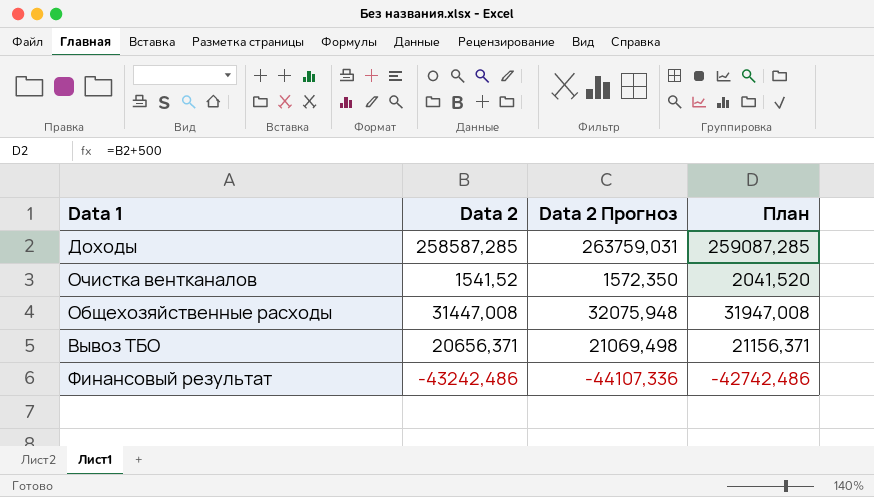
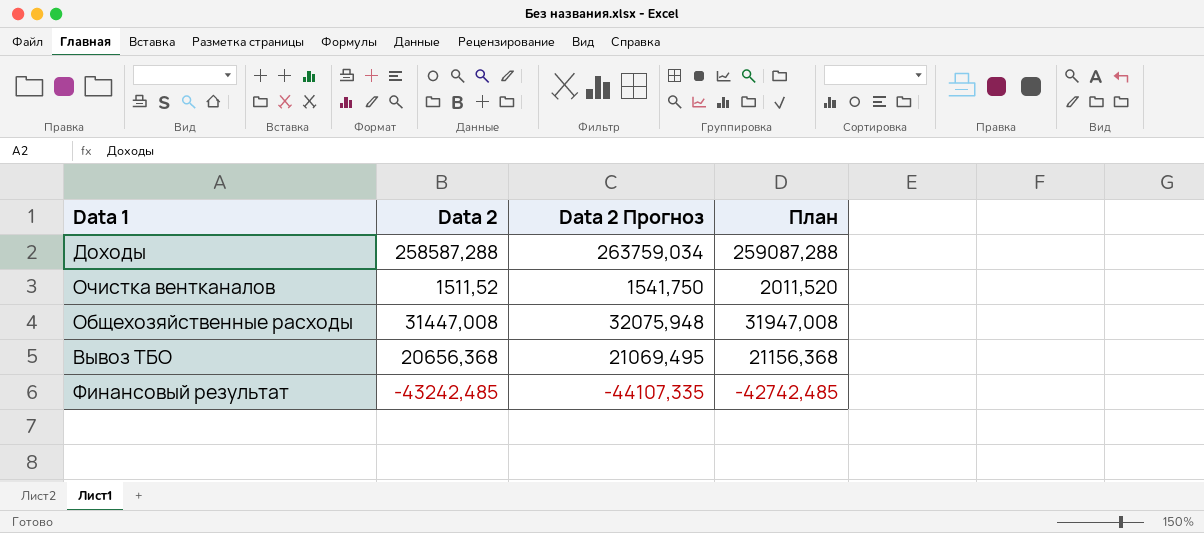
Доходы | Data 2: 258587,285 -> 258587,288
Доходы | Data 2 Прогноз: 263759,031 -> 263759,034
Доходы | План: 259087,285 -> 259087,288
Очистка вентканалов | Data 2: 1541,52 -> 1511,52
Очистка вентканалов | Data 2 Прогноз: 1572,350 -> 1541,750
Очистка вентканалов | План: 2041,520 -> 2011,520
Вывоз ТБО | Data 2: 20656,371 -> 20656,368
Вывоз ТБО | Data 2 Прогноз: 21069,498 -> 21069,495
Вывоз ТБО | План: 21156,371 -> 21156,368
Финансовый результат | Data 2: -43242,486 -> -43242,485
Финансовый результат | Data 2 Прогноз: -44107,336 -> -44107,335
Финансовый результат | План: -42742,486 -> -42742,485

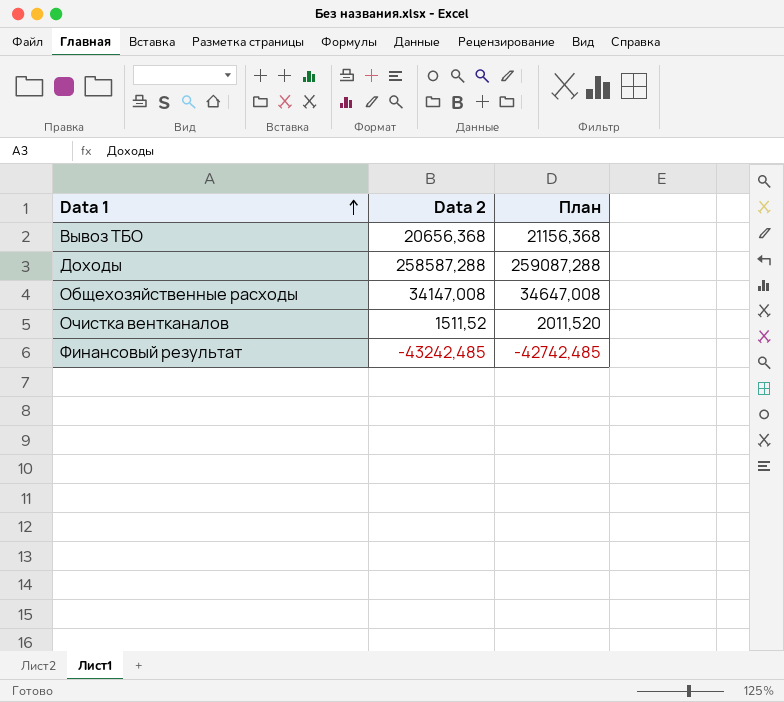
row order: none -> Data 1 ascending
column Data 2 Прогноз | formula: [Data 2] * 1,02 -> none
Общехозяйственные расходы | Data 2: 31447,008 -> 34147,008
Общехозяйственные расходы | План: 31947,008 -> 34647,008

